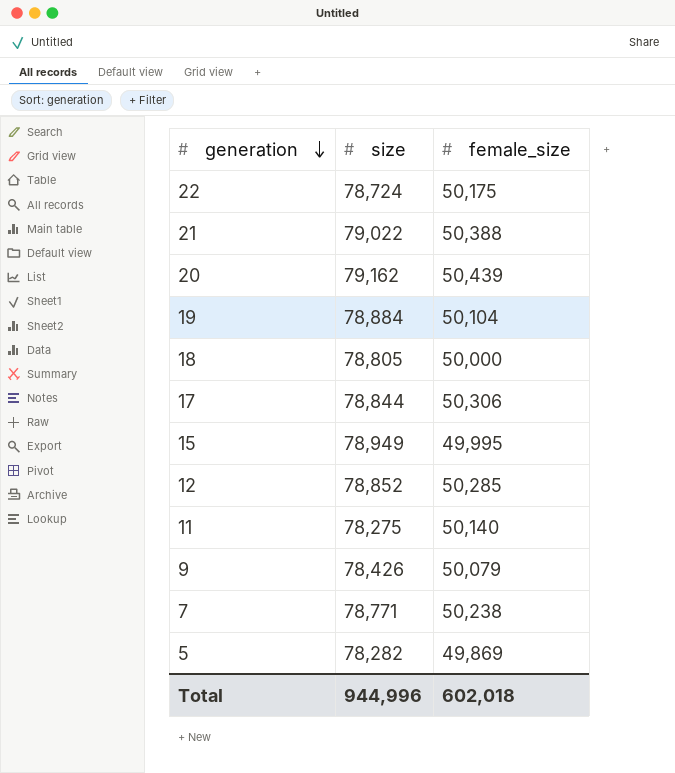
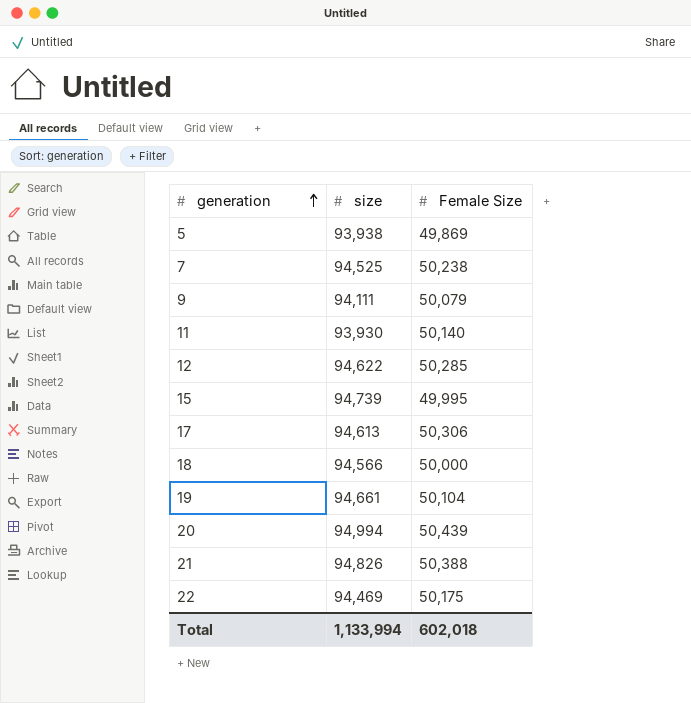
row order: generation descending -> generation ascending
column name: female_size -> Female Size
5 | size: 78,282 -> 93,938
7 | size: 78,771 -> 94,525
9 | size: 78,426 -> 94,111
11 | size: 78,275 -> 93,930
12 | size: 78,852 -> 94,622
15 | size: 78,949 -> 94,739
17 | size: 78,844 -> 94,613
18 | size: 78,805 -> 94,566
19 | size: 78,884 -> 94,661
20 | size: 79,162 -> 94,994
21 | size: 79,022 -> 94,826
22 | size: 78,724 -> 94,469
Total | size: 944,996 -> 1,133,994

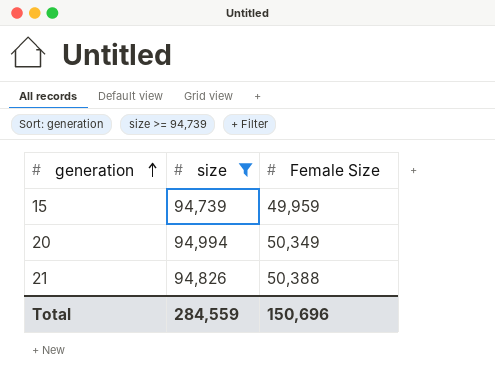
filter: none -> size >= 94,739
15 | Female Size: 49,995 -> 49,959
20 | Female Size: 50,439 -> 50,349
Total | size: 1,133,994 -> 284,559
Total | Female Size: 602,018 -> 150,696

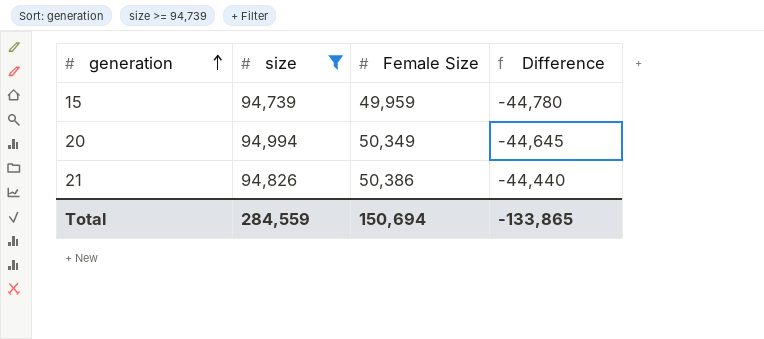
column Difference | formula: none -> [Female Size] - [size]
21 | Female Size: 50,388 -> 50,386
Total | Female Size: 150,696 -> 150,694

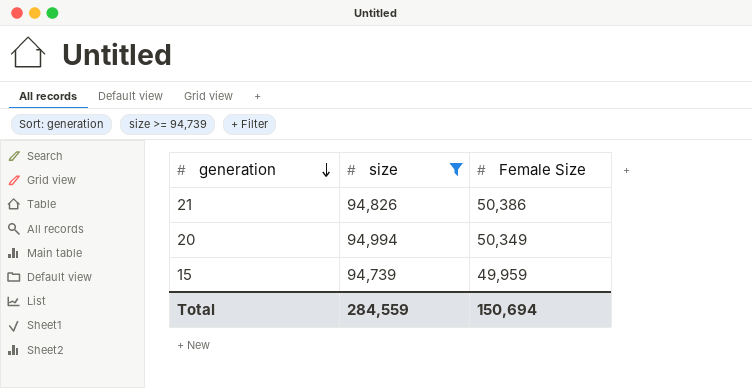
row order: generation ascending -> generation descending
column Difference | formula: [Female Size] - [size] -> none

